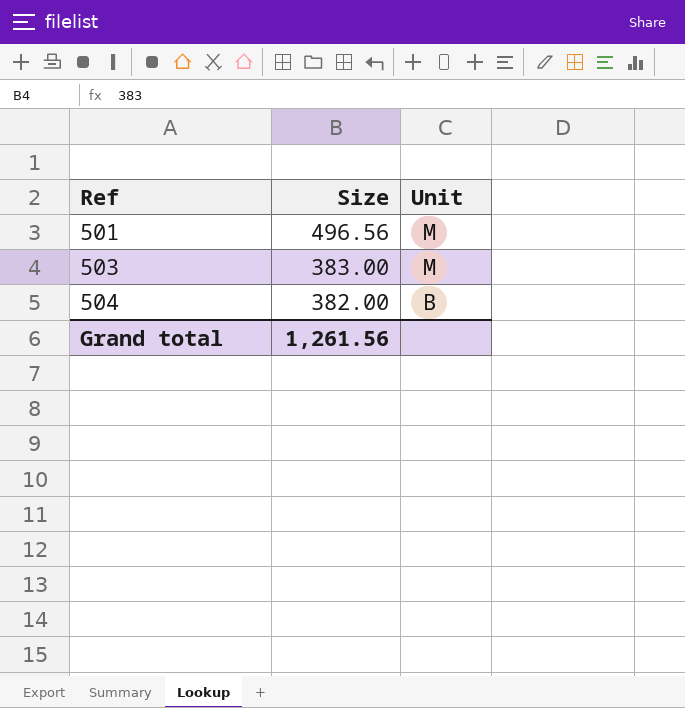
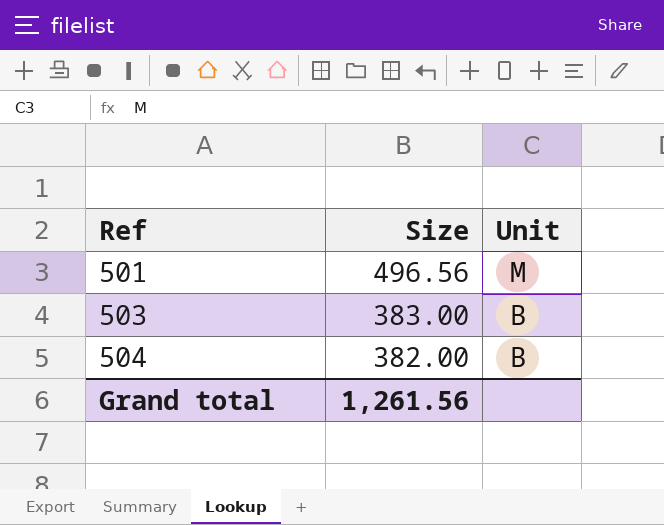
503 | Unit: M -> B

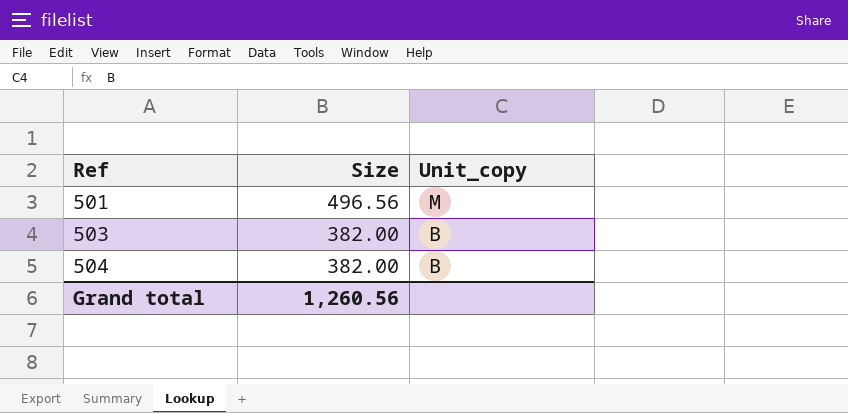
column name: Unit -> Unit_copy
503 | Size: 383.00 -> 382.00
Grand total | Size: 1,261.56 -> 1,260.56

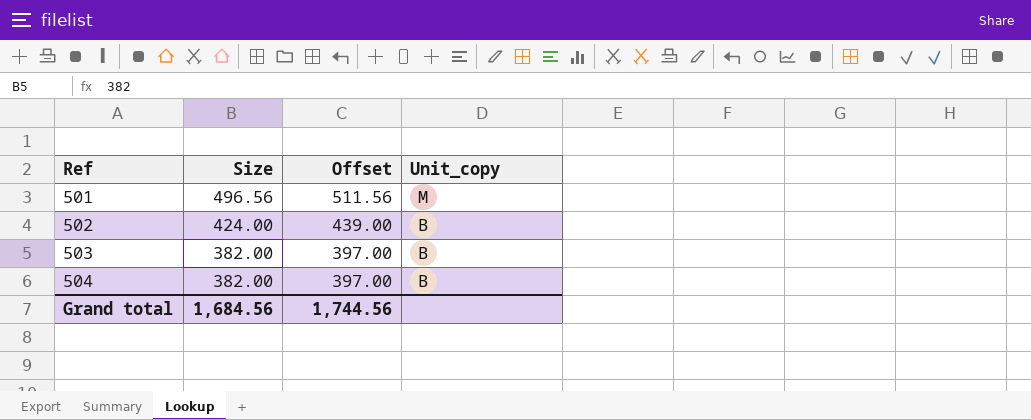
column Offset | formula: none -> [Size] + 15
row 502: none -> 424.00 | 439.00 | B
Grand total | Size: 1,260.56 -> 1,684.56

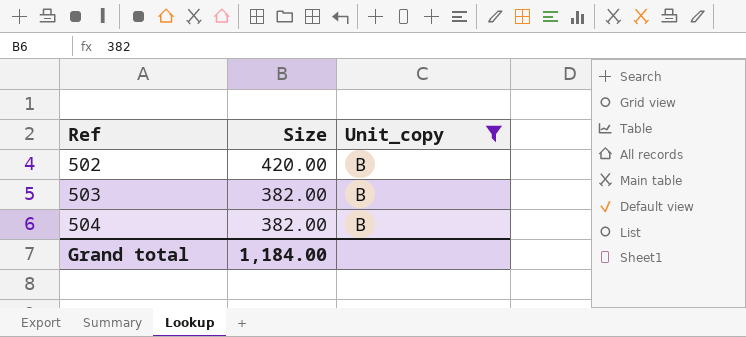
filter: none -> Unit_copy = B
column Offset | formula: [Size] + 15 -> none
502 | Size: 424.00 -> 420.00
Grand total | Size: 1,684.56 -> 1,184.00

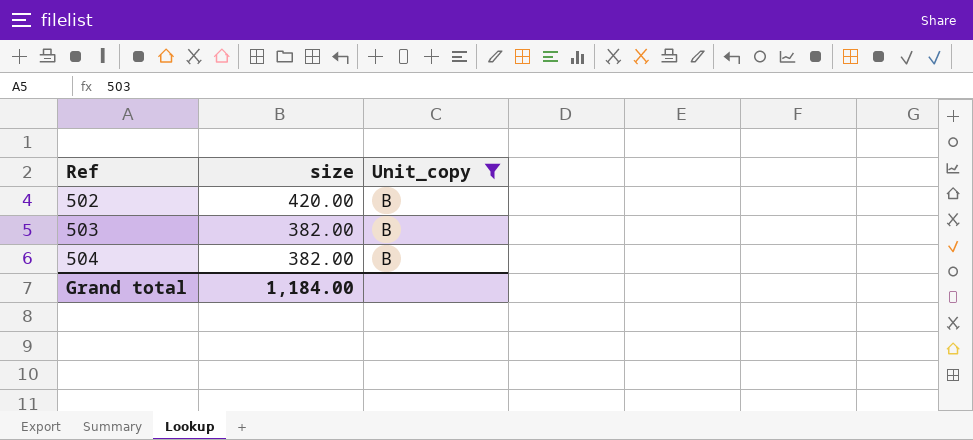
column name: Size -> size

